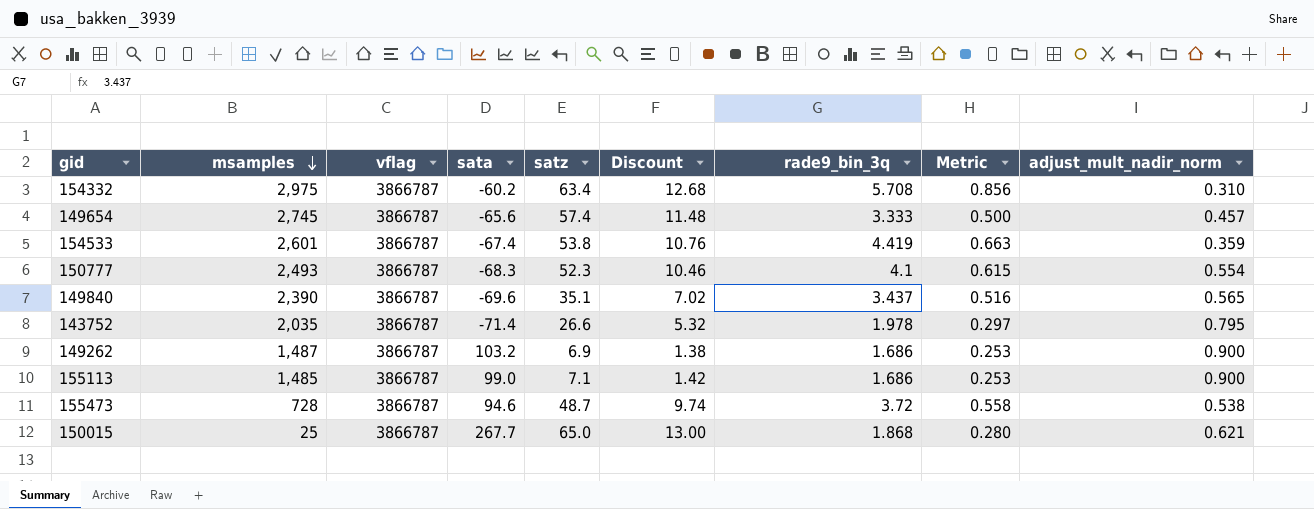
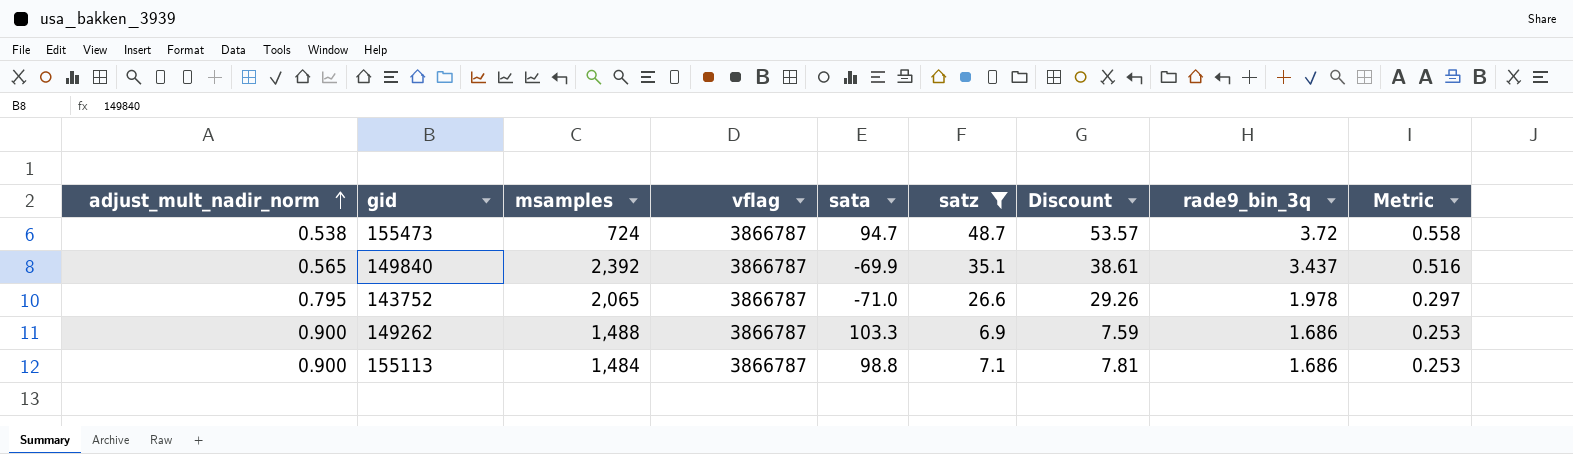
filter: none -> satz <= 48.7
row order: msamples descending -> adjust_mult_nadir_norm ascending
column adjust_mult_nadir_norm | position: 9 -> 1
column Discount | formula: [satz] * 0.2 -> [satz] * 1.1
155473 | msamples: 728 -> 724
155473 | sata: 94.6 -> 94.7
149840 | msamples: 2,390 -> 2,392
149840 | sata: -69.6 -> -69.9
143752 | msamples: 2,035 -> 2,065
143752 | sata: -71.4 -> -71.0
149262 | msamples: 1,487 -> 1,488
149262 | sata: 103.2 -> 103.3
155113 | msamples: 1,485 -> 1,484
155113 | sata: 99.0 -> 98.8

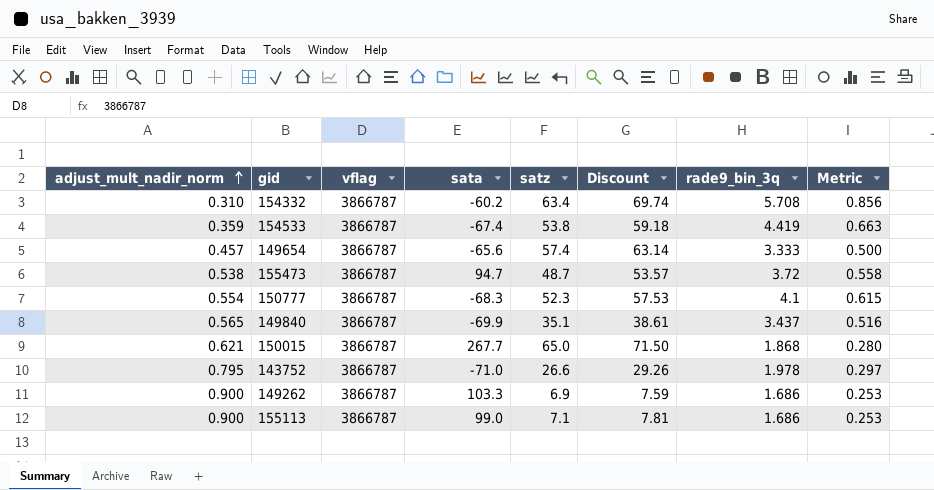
filter: satz <= 48.7 -> none
column msamples | position: 3 -> none
155113 | sata: 98.8 -> 99.0

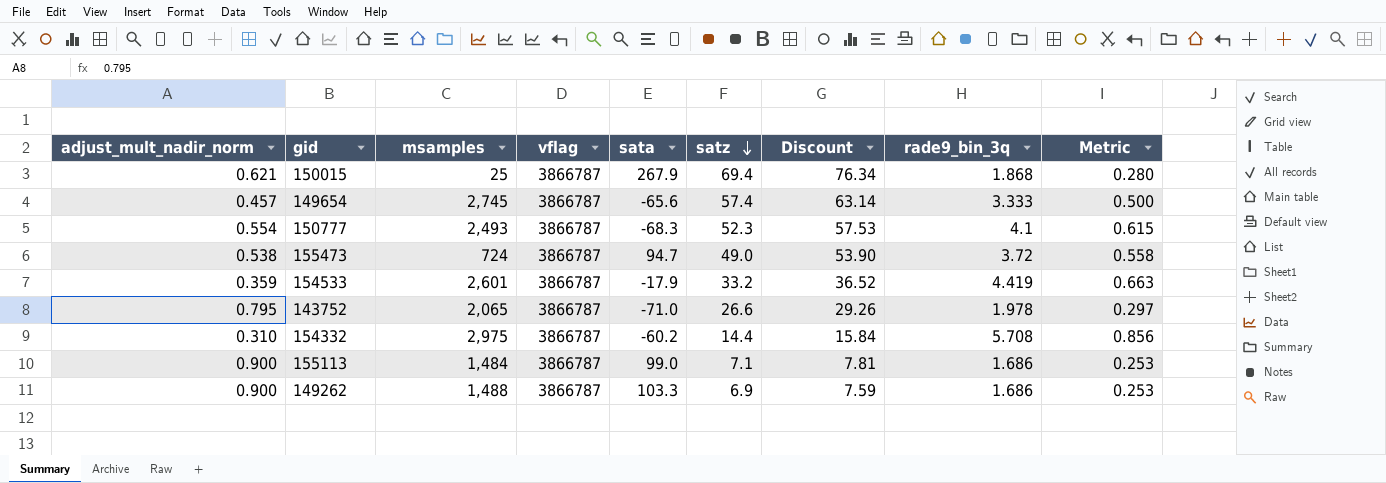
row order: adjust_mult_nadir_norm ascending -> satz descending
column msamples | position: none -> 3
row 149840: 0.565 | 3866787 | -69.9 | 35.1 | 38.61 | 3.437 | 0.516 -> none
150015 | sata: 267.7 -> 267.9
150015 | satz: 65.0 -> 69.4
150015 | Discount: 71.50 -> 76.34
155473 | satz: 48.7 -> 49.0
155473 | Discount: 53.57 -> 53.90
154533 | sata: -67.4 -> -17.9
154533 | satz: 53.8 -> 33.2
154533 | Discount: 59.18 -> 36.52
154332 | satz: 63.4 -> 14.4
154332 | Discount: 69.74 -> 15.84

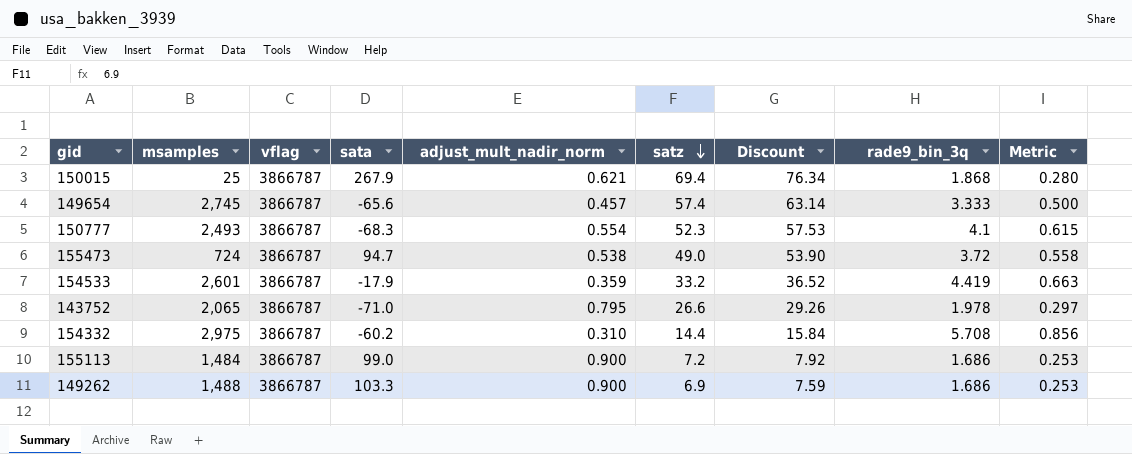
column adjust_mult_nadir_norm | position: 1 -> 5
155113 | satz: 7.1 -> 7.2
155113 | Discount: 7.81 -> 7.92

